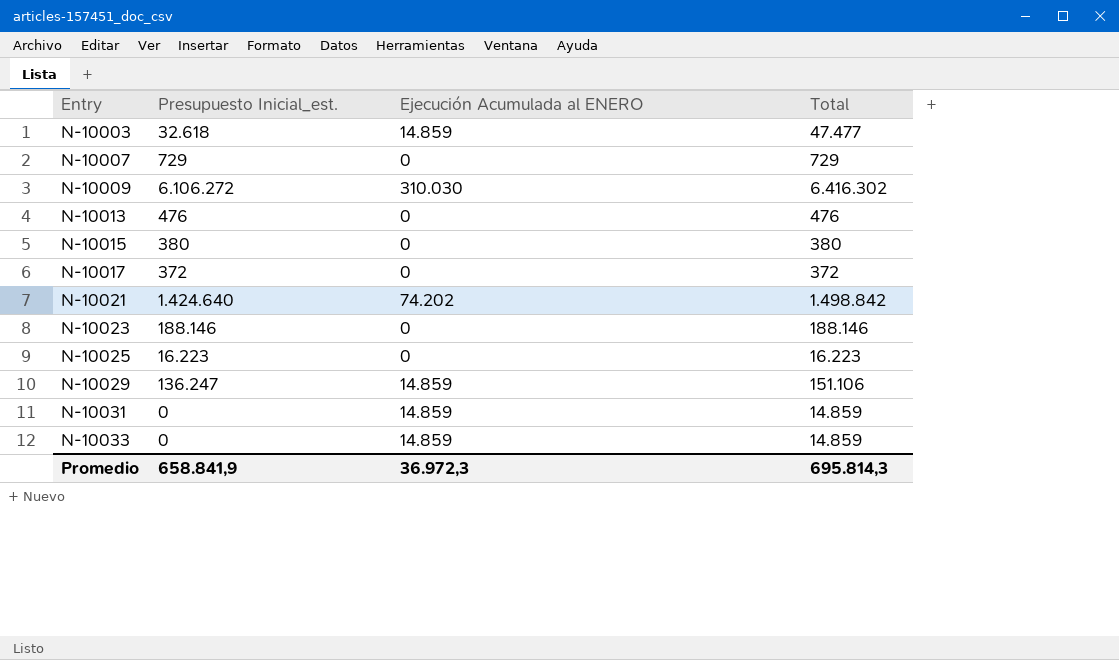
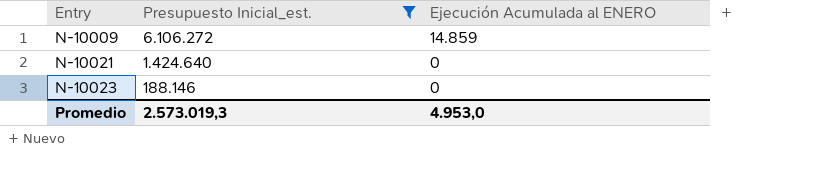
filter: none -> Presupuesto Inicial_est. >= 188.146
column Total | formula: [Presupuesto Inicial_est.] + [Ejecución Acumulada al ENERO] -> none
N-10009 | Ejecución Acumulada al ENERO: 310.030 -> 14.859
N-10021 | Ejecución Acumulada al ENERO: 74.202 -> 0
Promedio | Presupuesto Inicial_est.: 658.841,9 -> 2.573.019,3
Promedio | Ejecución Acumulada al ENERO: 36.972,3 -> 4.953,0

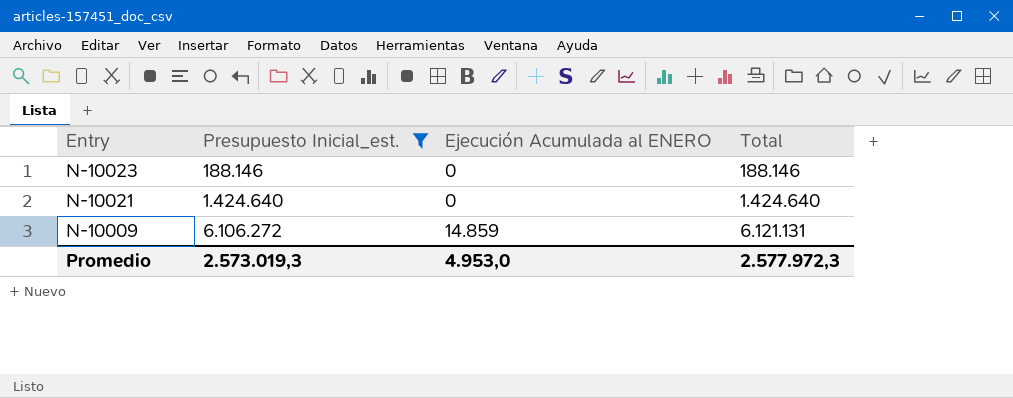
row order: Entry ascending -> Entry descending
column Total | formula: none -> [Presupuesto Inicial_est.] + [Ejecución Acumulada al ENERO]

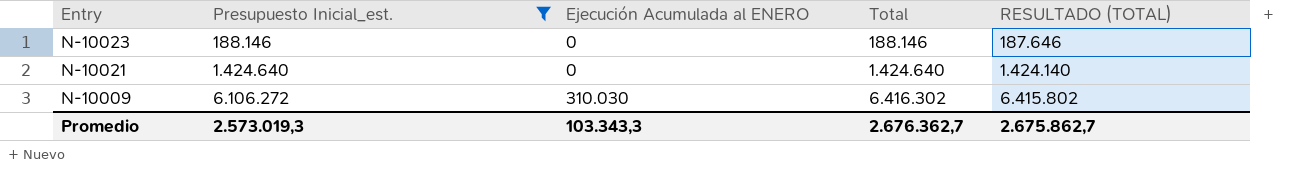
column RESULTADO (TOTAL) | formula: none -> [Total] - 500
N-10009 | Ejecución Acumulada al ENERO: 14.859 -> 310.030
N-10009 | Total: 6.121.131 -> 6.416.302
Promedio | Ejecución Acumulada al ENERO: 4.953,0 -> 103.343,3
Promedio | Total: 2.577.972,3 -> 2.676.362,7

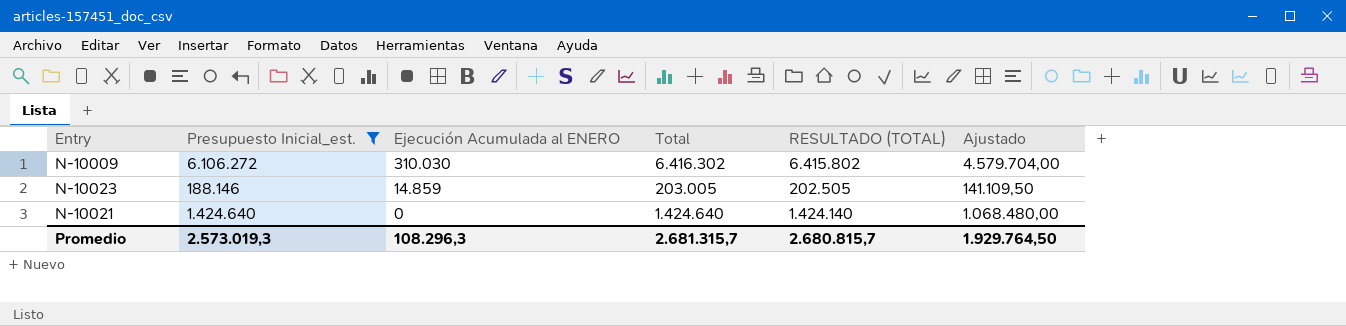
row order: Entry descending -> Ejecución Acumulada al ENERO descending
column Ajustado | formula: none -> [Presupuesto Inicial_est.] * 0,75
N-10023 | Ejecución Acumulada al ENERO: 0 -> 14.859
N-10023 | Total: 188.146 -> 203.005
N-10023 | RESULTADO (TOTAL): 187.646 -> 202.505
Promedio | Ejecución Acumulada al ENERO: 103.343,3 -> 108.296,3
Promedio | Total: 2.676.362,7 -> 2.681.315,7
Promedio | RESULTADO (TOTAL): 2.675.862,7 -> 2.680.815,7

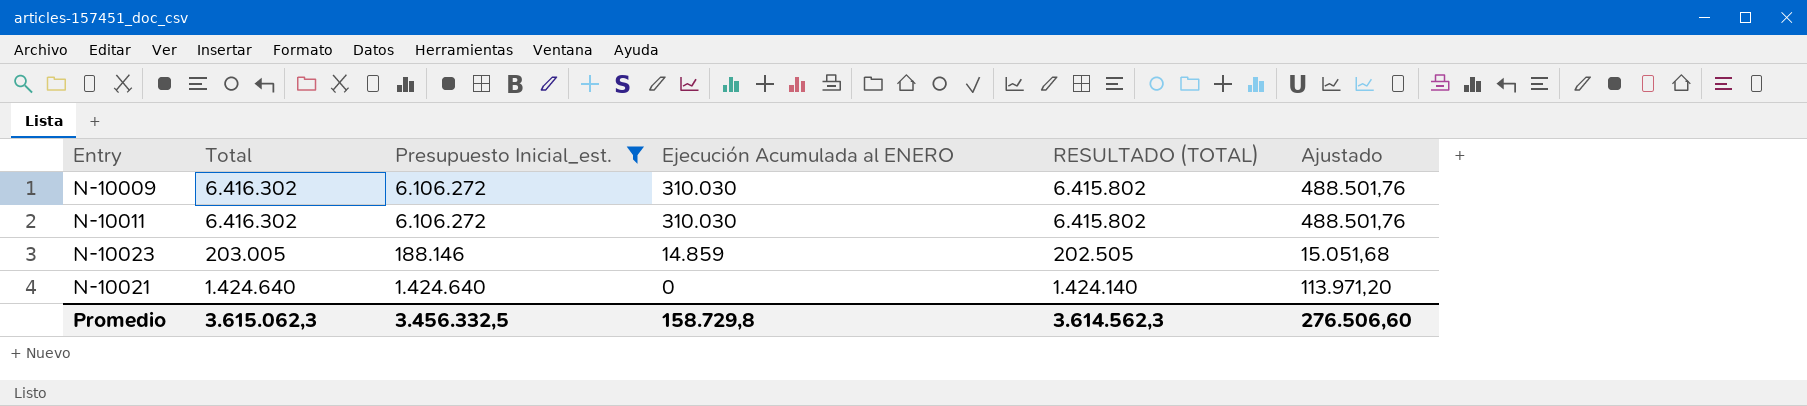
column Total | position: 4 -> 2
column Ajustado | formula: [Presupuesto Inicial_est.] * 0,75 -> [Presupuesto Inicial_est.] * 0,08
row N-10011: none -> 6.416.302 | 6.106.272 | 310.030 | 6.415.802 | 488.501,76
Promedio | Total: 2.681.315,7 -> 3.615.062,3
Promedio | Presupuesto Inicial_est.: 2.573.019,3 -> 3.456.332,5
Promedio | Ejecución Acumulada al ENERO: 108.296,3 -> 158.729,8
Promedio | RESULTADO (TOTAL): 2.680.815,7 -> 3.614.562,3
Promedio | Ajustado: 1.929.764,50 -> 276.506,60

